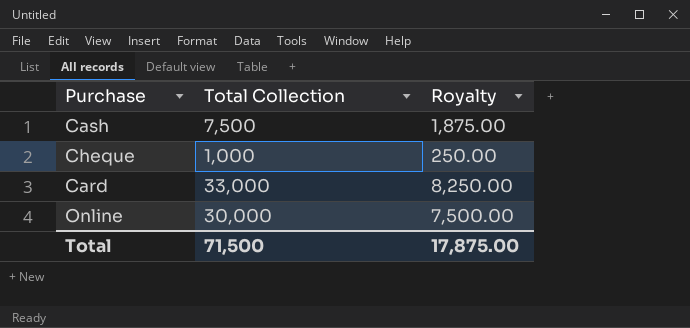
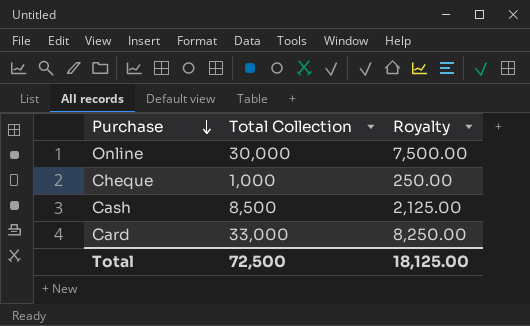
row order: none -> Purchase descending
Cash | Total Collection: 7,500 -> 8,500
Cash | Royalty: 1,875.00 -> 2,125.00
Total | Total Collection: 71,500 -> 72,500
Total | Royalty: 17,875.00 -> 18,125.00

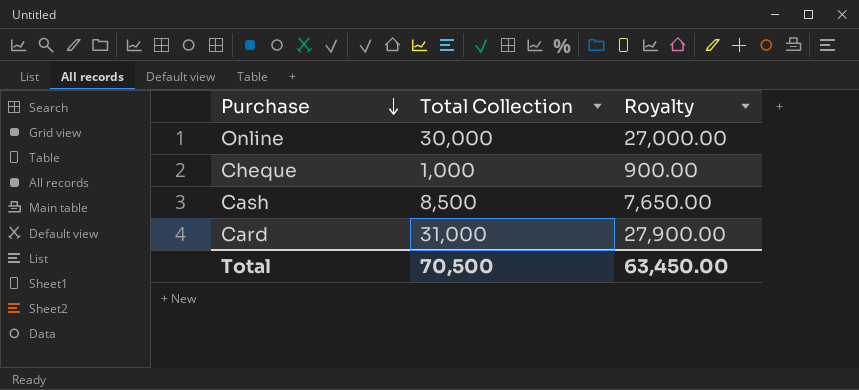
column Royalty | formula: [Total Collection] * 0.25 -> [Total Collection] * 0.9
Card | Total Collection: 33,000 -> 31,000
Total | Total Collection: 72,500 -> 70,500
Total | Royalty: 18,125.00 -> 63,450.00

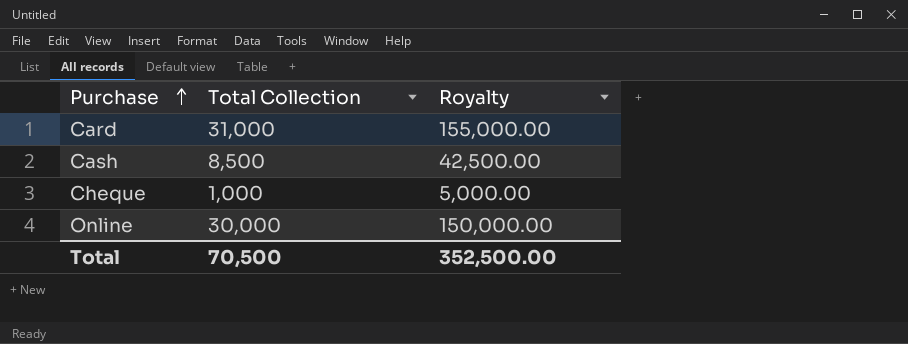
row order: Purchase descending -> Purchase ascending
column Royalty | formula: [Total Collection] * 0.9 -> [Total Collection] * 5
Total | Royalty: 63,450.00 -> 352,500.00

